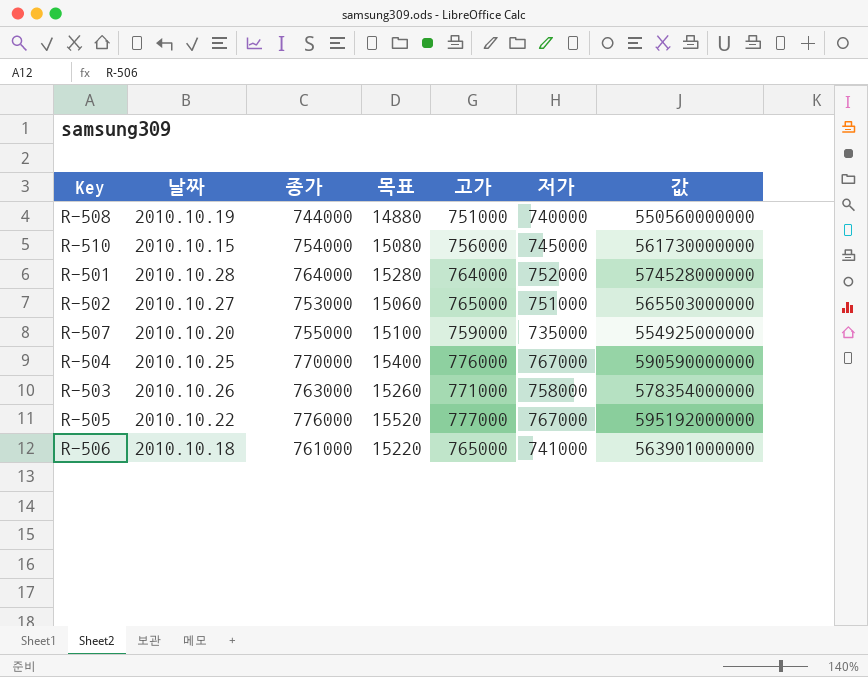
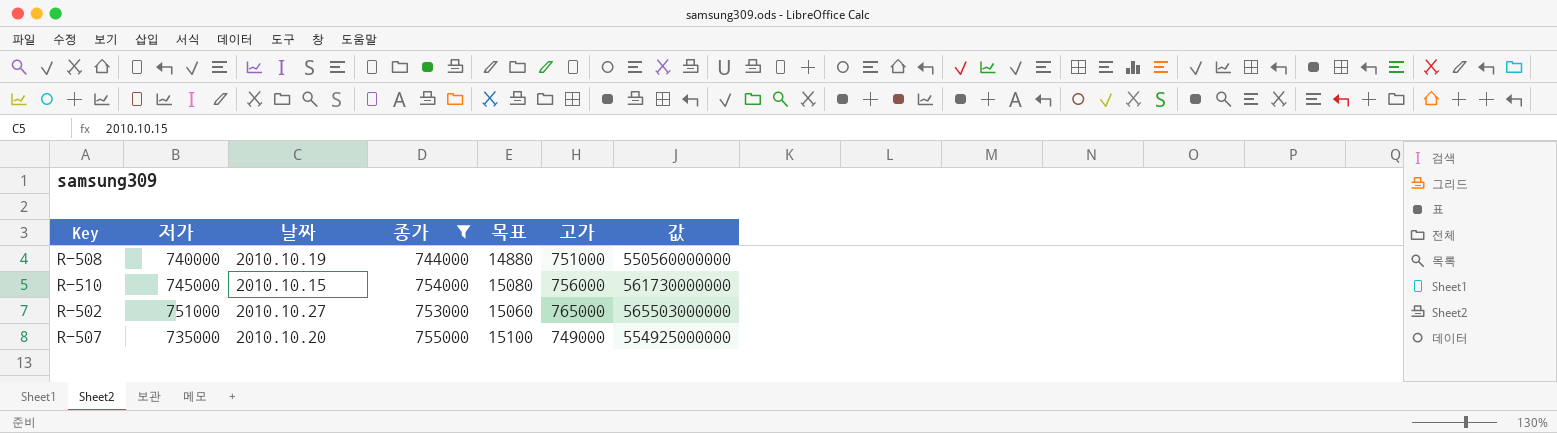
filter: none -> 종가 <= 755000
column 저가 | position: 6 -> 2
R-507 | 고가: 759000 -> 749000

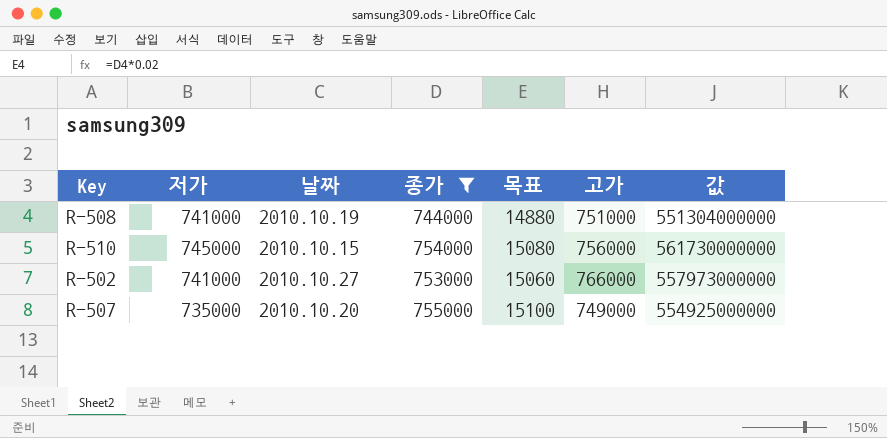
R-508 | 저가: 740000 -> 741000
R-508 | 값: 550560000000 -> 551304000000
R-502 | 저가: 751000 -> 741000
R-502 | 고가: 765000 -> 766000
R-502 | 값: 565503000000 -> 557973000000

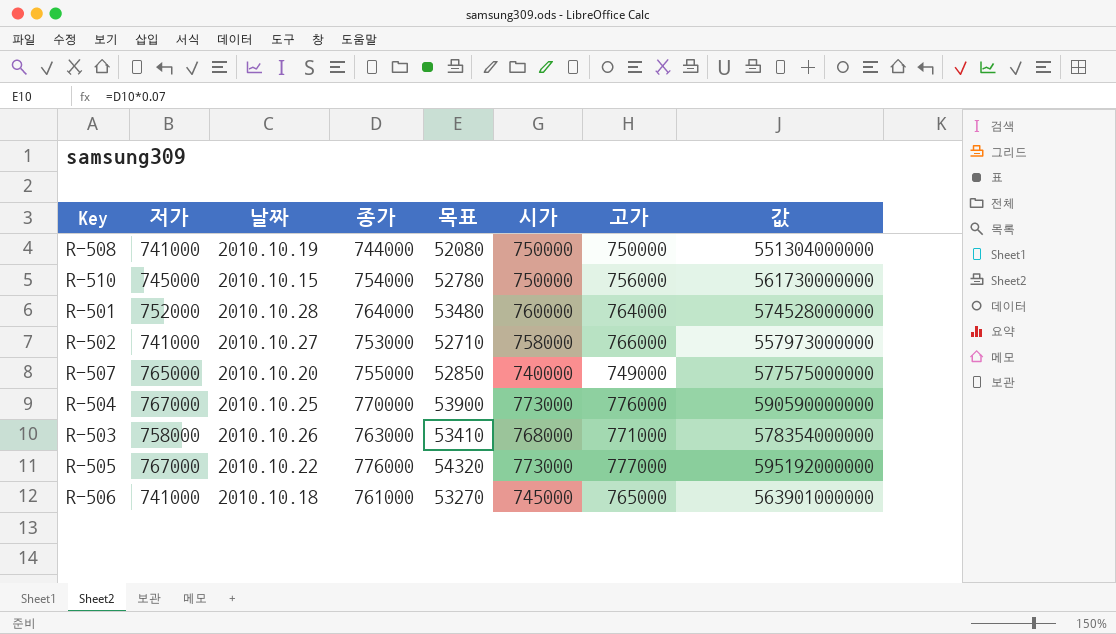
filter: 종가 <= 755000 -> none
column 목표 | formula: [종가] * 0.02 -> [종가] * 0.07
column 시가 | position: none -> 6
R-508 | 고가: 751000 -> 750000
R-507 | 저가: 735000 -> 765000
R-507 | 값: 554925000000 -> 577575000000

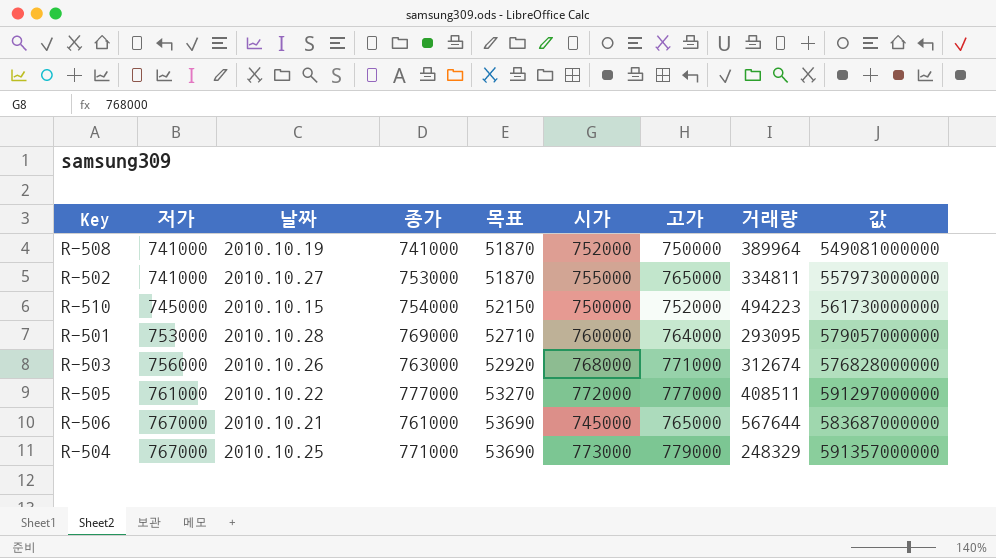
row order: none -> 저가 ascending
column 목표 | formula: [종가] * 0.07 -> [저가] * 0.07
column 거래량 | position: none -> 8
row R-507: 765000 | 2010.10.20 | 755000 | 52850 | 740000 | 749000 | 577575000000 -> none
R-508 | 종가: 744000 -> 741000
R-508 | 시가: 750000 -> 752000
R-508 | 값: 551304000000 -> 549081000000
R-502 | 시가: 758000 -> 755000
R-502 | 고가: 766000 -> 765000
R-510 | 고가: 756000 -> 752000
R-501 | 저가: 752000 -> 753000
R-501 | 종가: 764000 -> 769000
R-501 | 값: 574528000000 -> 579057000000
R-503 | 저가: 758000 -> 756000
R-503 | 값: 578354000000 -> 576828000000
R-505 | 저가: 767000 -> 761000
R-505 | 종가: 776000 -> 777000
R-505 | 시가: 773000 -> 772000
R-505 | 값: 595192000000 -> 591297000000
R-506 | 저가: 741000 -> 767000
R-506 | 날짜: 2010.10.18 -> 2010.10.21
R-506 | 값: 563901000000 -> 583687000000
R-504 | 종가: 770000 -> 771000
R-504 | 고가: 776000 -> 779000
R-504 | 값: 590590000000 -> 591357000000

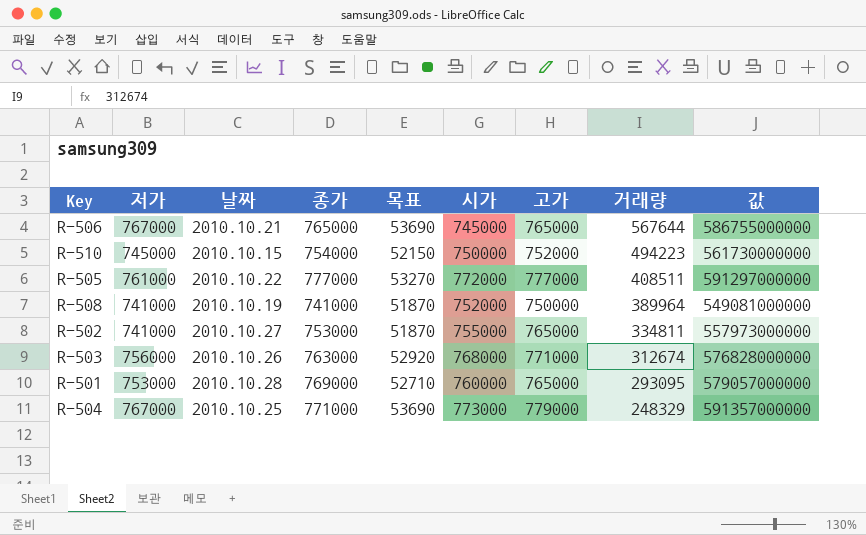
row order: 저가 ascending -> 거래량 descending
R-506 | 종가: 761000 -> 765000
R-506 | 값: 583687000000 -> 586755000000
R-501 | 고가: 764000 -> 765000

